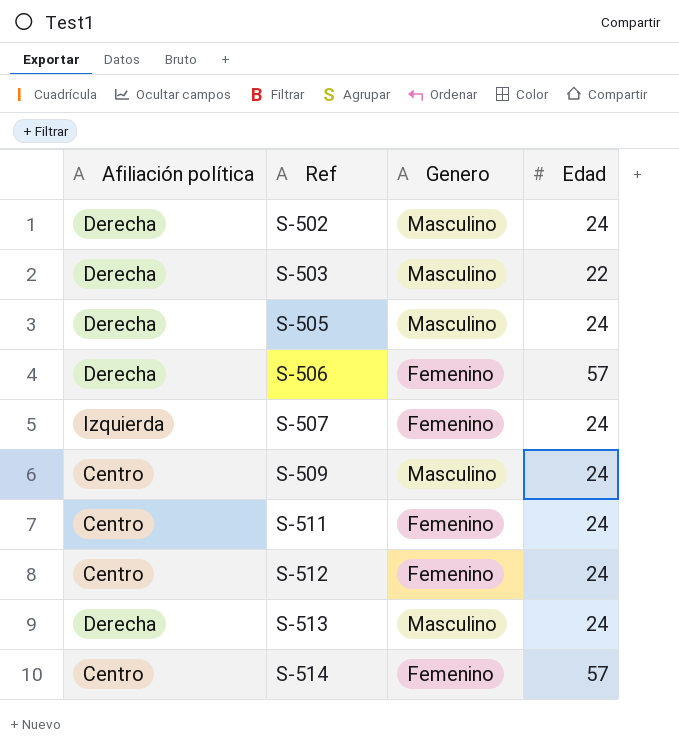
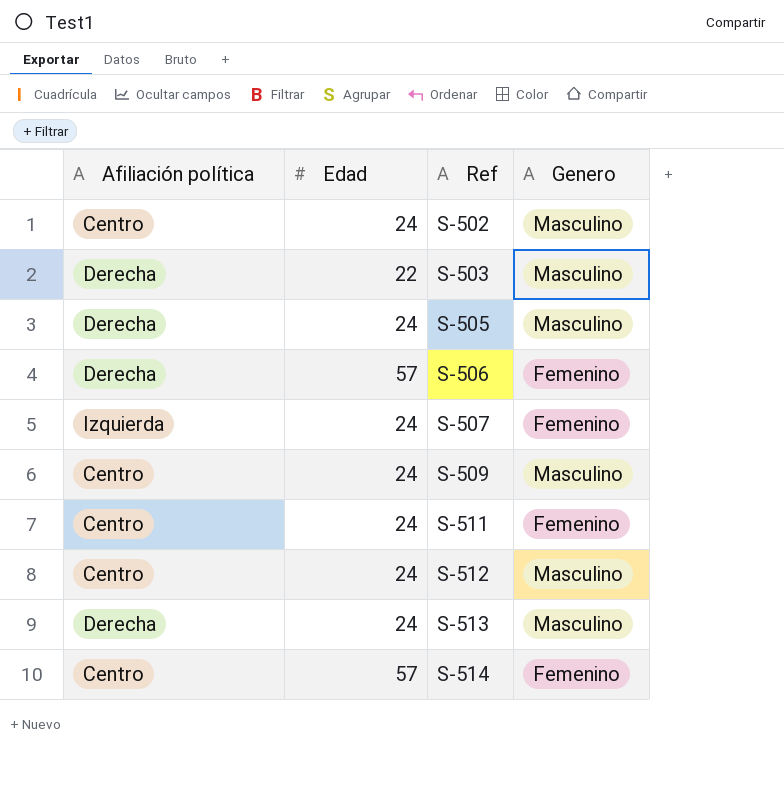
column Edad | position: 4 -> 2
S-502 | Afiliación política: Derecha -> Centro
S-512 | Genero: Femenino -> Masculino

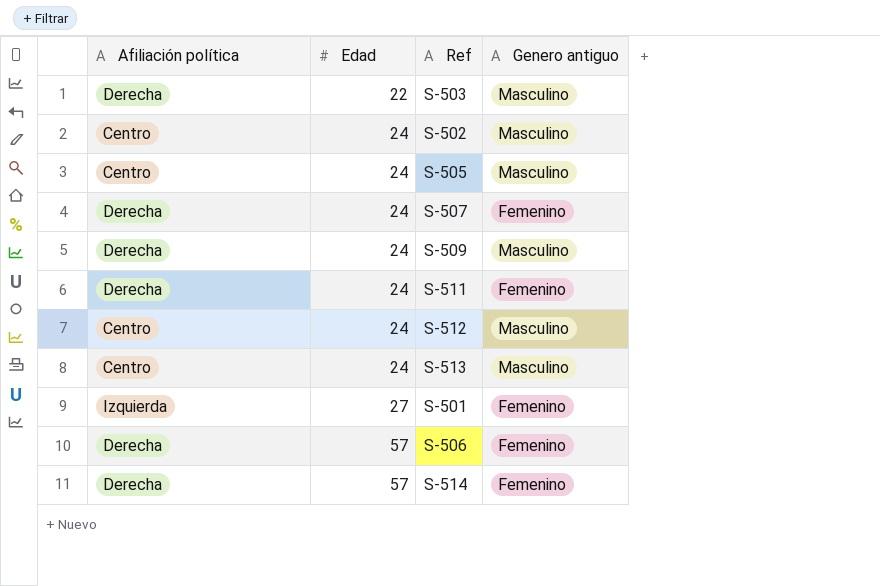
row order: Ref ascending -> Edad ascending
column name: Genero -> Genero antiguo
S-505 | Afiliación política: Derecha -> Centro
S-507 | Afiliación política: Izquierda -> Derecha
S-509 | Afiliación política: Centro -> Derecha
S-511 | Afiliación política: Centro -> Derecha
S-513 | Afiliación política: Derecha -> Centro
row S-501: none -> Izquierda | 27 | Femenino
S-514 | Afiliación política: Centro -> Derecha

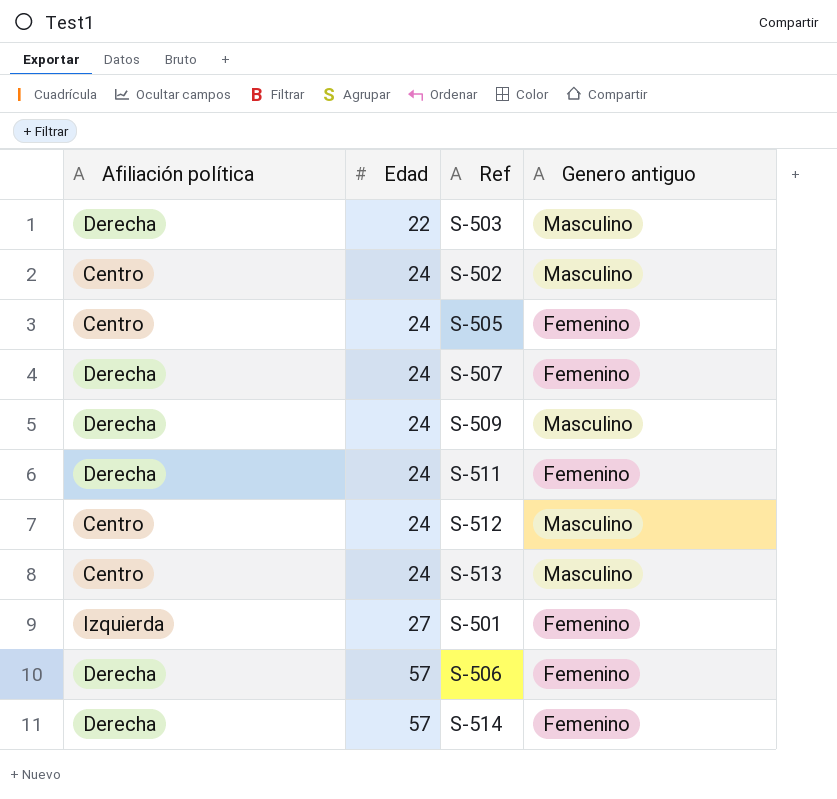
S-505 | Genero antiguo: Masculino -> Femenino

